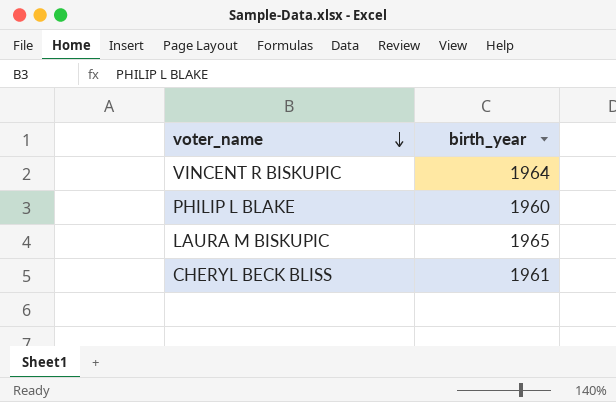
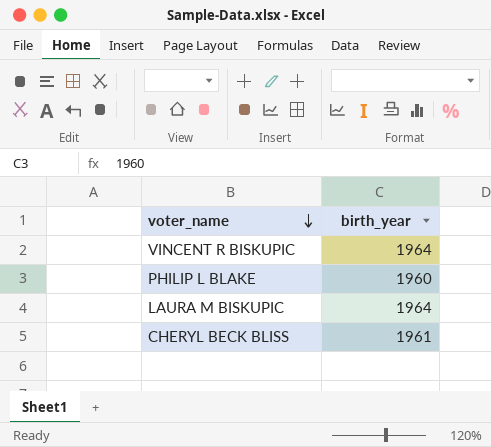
LAURA M BISKUPIC | birth_year: 1965 -> 1964

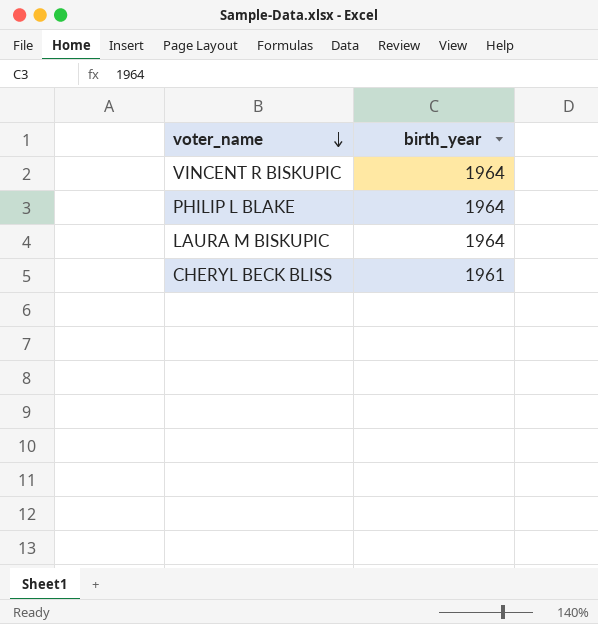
PHILIP L BLAKE | birth_year: 1960 -> 1964

